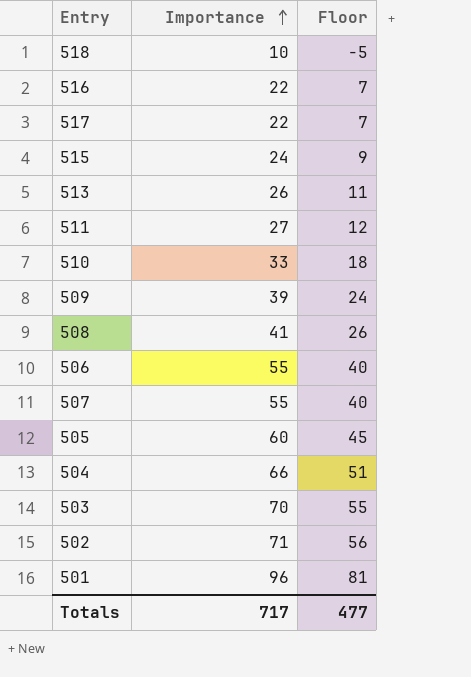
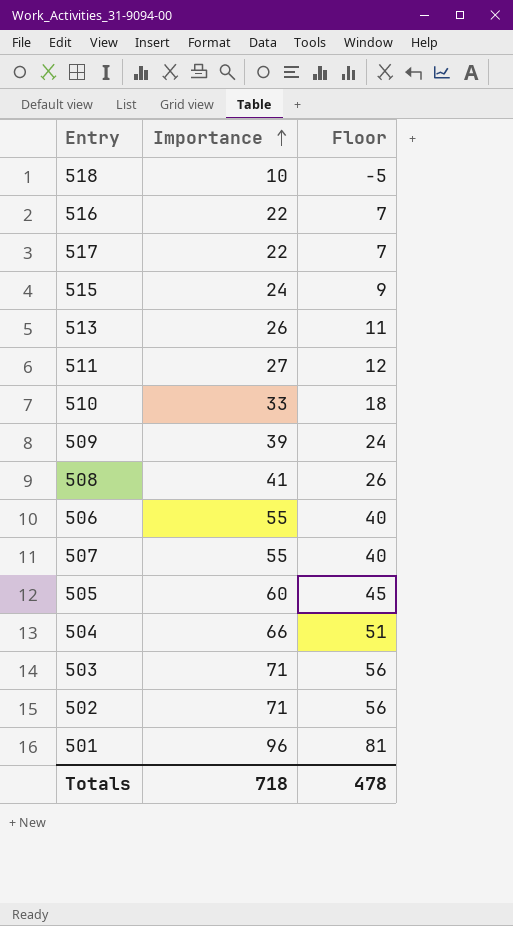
503 | Importance: 70 -> 71
503 | Floor: 55 -> 56
Totals | Importance: 717 -> 718
Totals | Floor: 477 -> 478

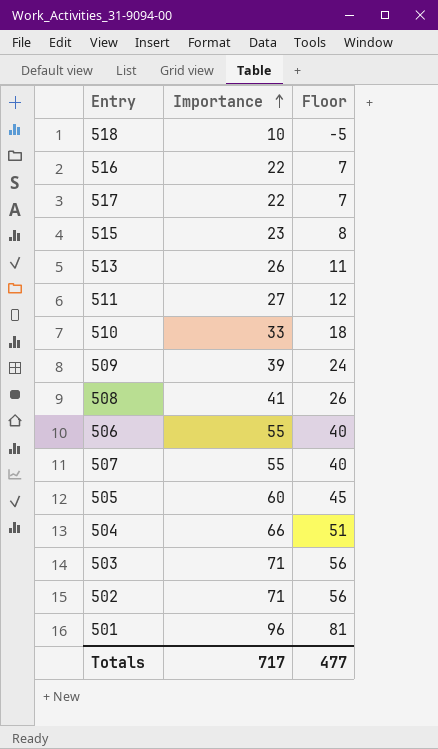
515 | Importance: 24 -> 23
515 | Floor: 9 -> 8
Totals | Importance: 718 -> 717
Totals | Floor: 478 -> 477

